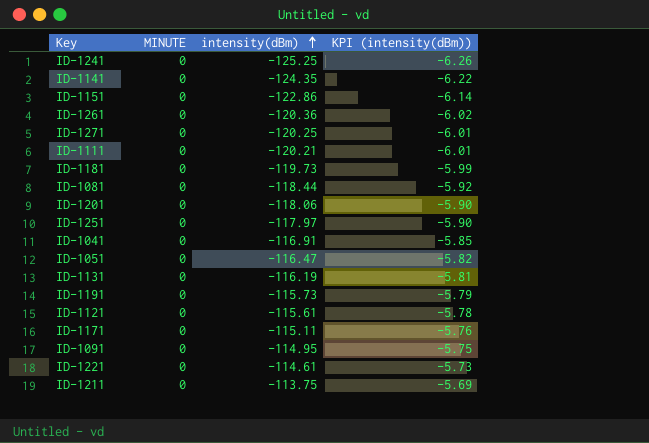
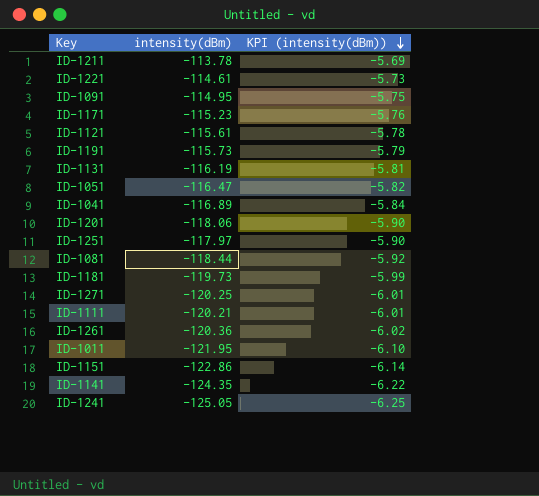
row order: intensity(dBm) ascending -> KPI (intensity(dBm)) descending
column MINUTE | position: 2 -> none
ID-1211 | intensity(dBm): -113.75 -> -113.78
ID-1171 | intensity(dBm): -115.11 -> -115.23
ID-1041 | intensity(dBm): -116.91 -> -116.89
ID-1041 | KPI (intensity(dBm)): -5.85 -> -5.84
row ID-1011: none -> -121.95 | -6.10
ID-1241 | intensity(dBm): -125.25 -> -125.05
ID-1241 | KPI (intensity(dBm)): -6.26 -> -6.25

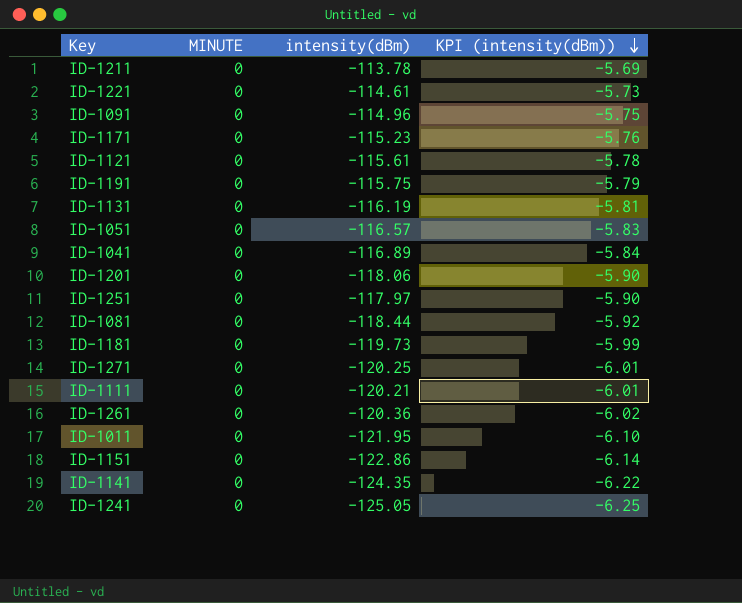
column MINUTE | position: none -> 2
ID-1091 | intensity(dBm): -114.95 -> -114.96
ID-1191 | intensity(dBm): -115.73 -> -115.75
ID-1051 | intensity(dBm): -116.47 -> -116.57
ID-1051 | KPI (intensity(dBm)): -5.82 -> -5.83

